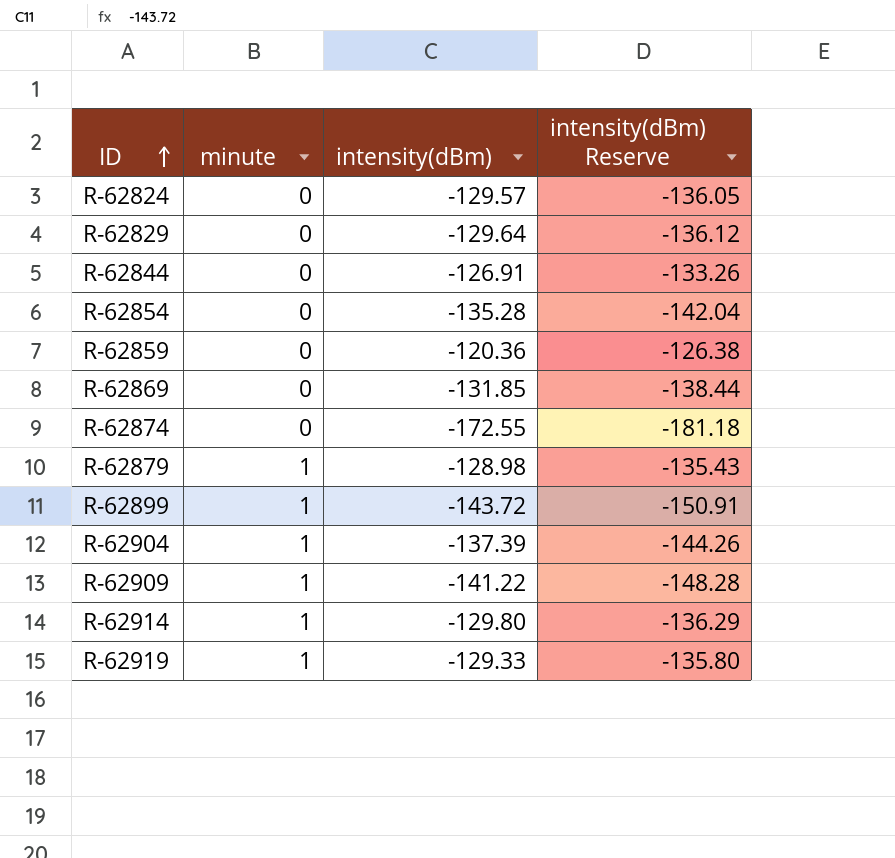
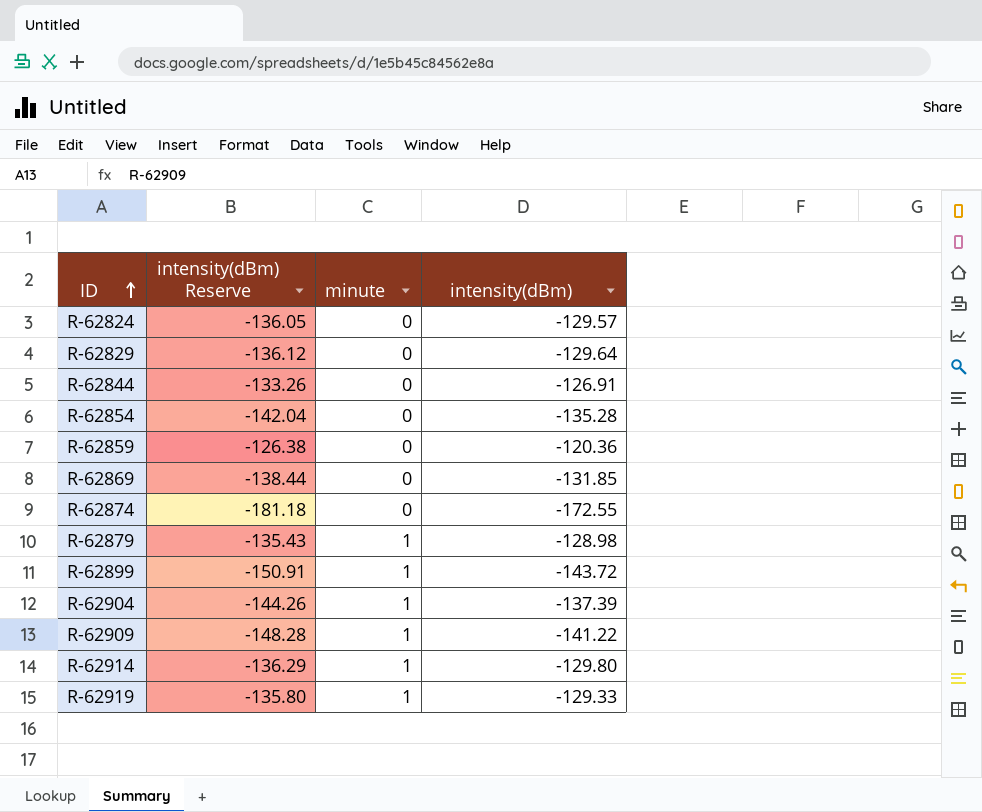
column intensity(dBm) Reserve | position: 4 -> 2

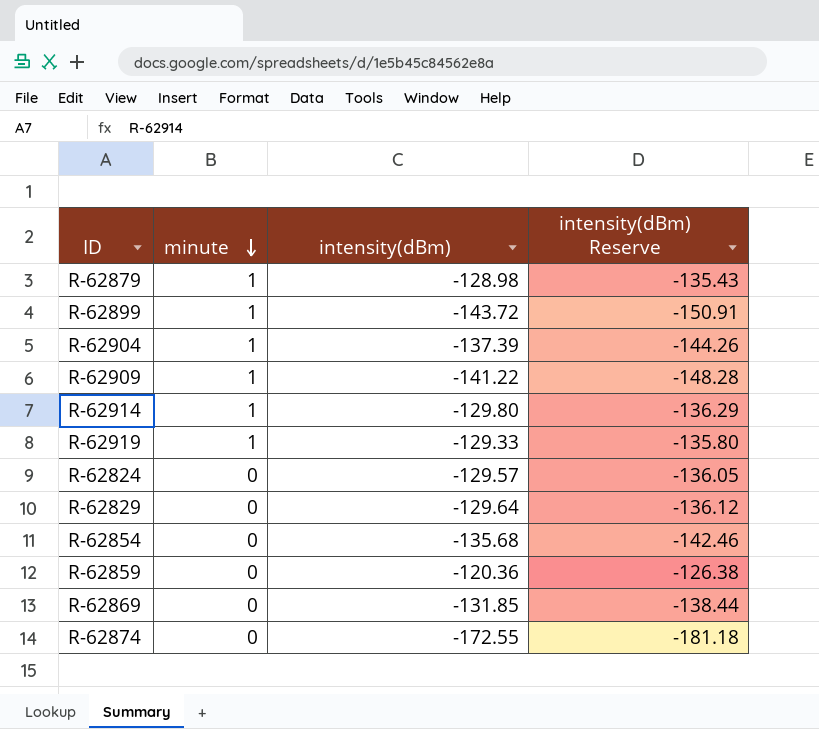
row order: ID ascending -> minute descending
column intensity(dBm) Reserve | position: 2 -> 4
row R-62844: -133.26 | 0 | -126.91 -> none
R-62854 | intensity(dBm): -135.28 -> -135.68
R-62854 | intensity(dBm) Reserve: -142.04 -> -142.46

